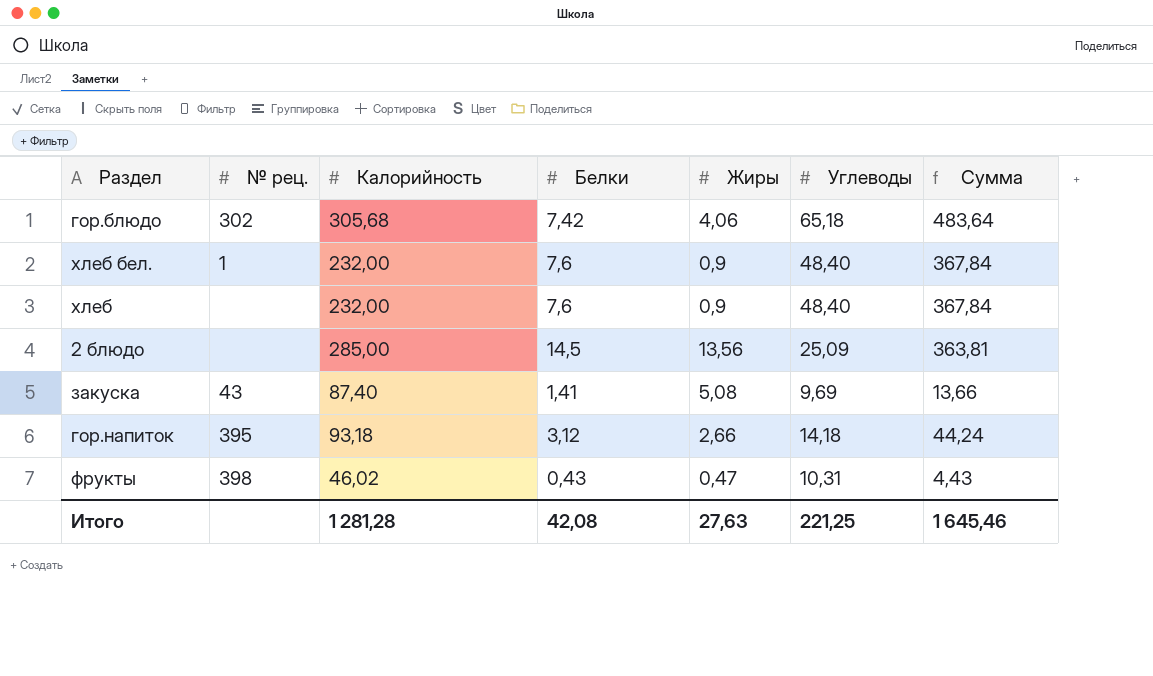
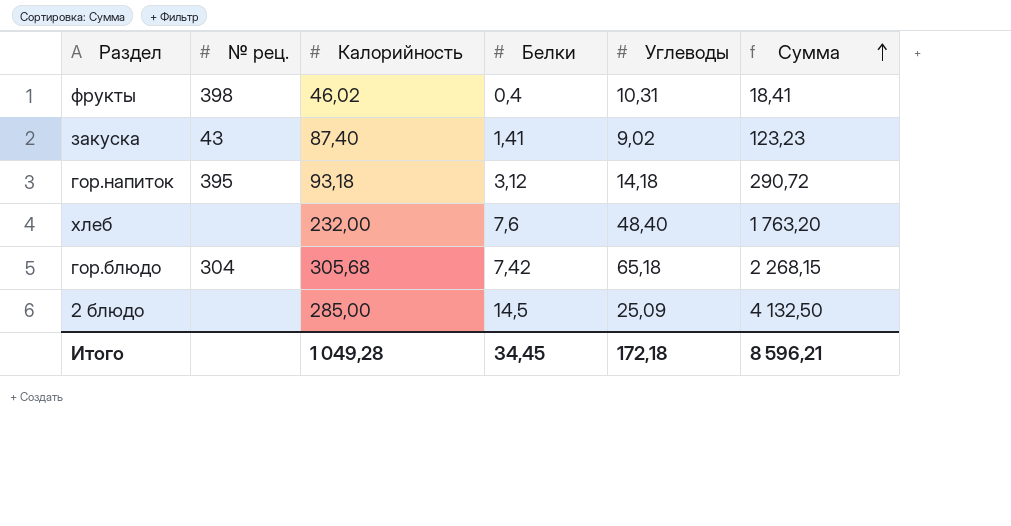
row order: none -> Сумма ascending
column Жиры | position: 5 -> none
column Сумма | formula: [Белки] * [Углеводы] -> [Калорийность] * [Белки]
row хлеб бел.: 1 | 232,00 | 7,6 | 0,9 | 48,40 | 367,84 -> none
фрукты | Белки: 0,43 -> 0,4
закуска | Углеводы: 9,69 -> 9,02
гор.блюдо | № рец.: 302 -> 304
Итого | Калорийность: 1 281,28 -> 1 049,28
Итого | Белки: 42,08 -> 34,45
Итого | Углеводы: 221,25 -> 172,18
Итого | Сумма: 1 645,46 -> 8 596,21

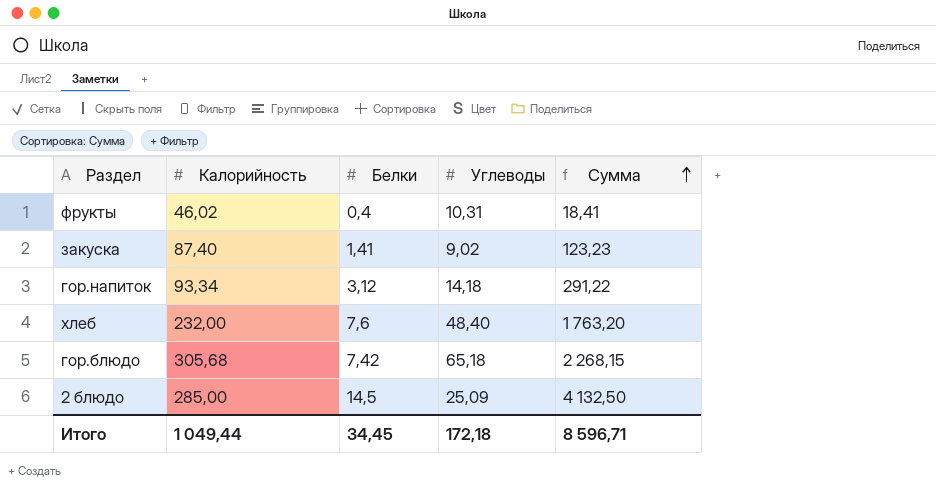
column № рец. | position: 2 -> none
гор.напиток | Калорийность: 93,18 -> 93,34
гор.напиток | Сумма: 290,72 -> 291,22
Итого | Калорийность: 1 049,28 -> 1 049,44
Итого | Сумма: 8 596,21 -> 8 596,71

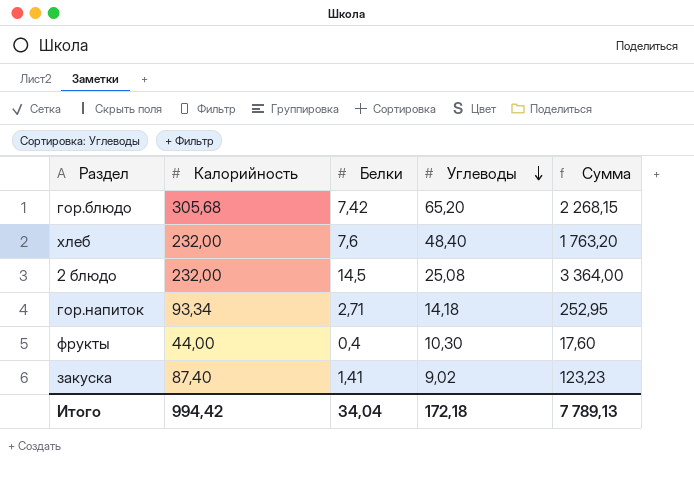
row order: Сумма ascending -> Углеводы descending
гор.блюдо | Углеводы: 65,18 -> 65,20
2 блюдо | Калорийность: 285,00 -> 232,00
2 блюдо | Углеводы: 25,09 -> 25,08
2 блюдо | Сумма: 4 132,50 -> 3 364,00
гор.напиток | Белки: 3,12 -> 2,71
гор.напиток | Сумма: 291,22 -> 252,95
фрукты | Калорийность: 46,02 -> 44,00
фрукты | Углеводы: 10,31 -> 10,30
фрукты | Сумма: 18,41 -> 17,60
Итого | Калорийность: 1 049,44 -> 994,42
Итого | Белки: 34,45 -> 34,04
Итого | Сумма: 8 596,71 -> 7 789,13

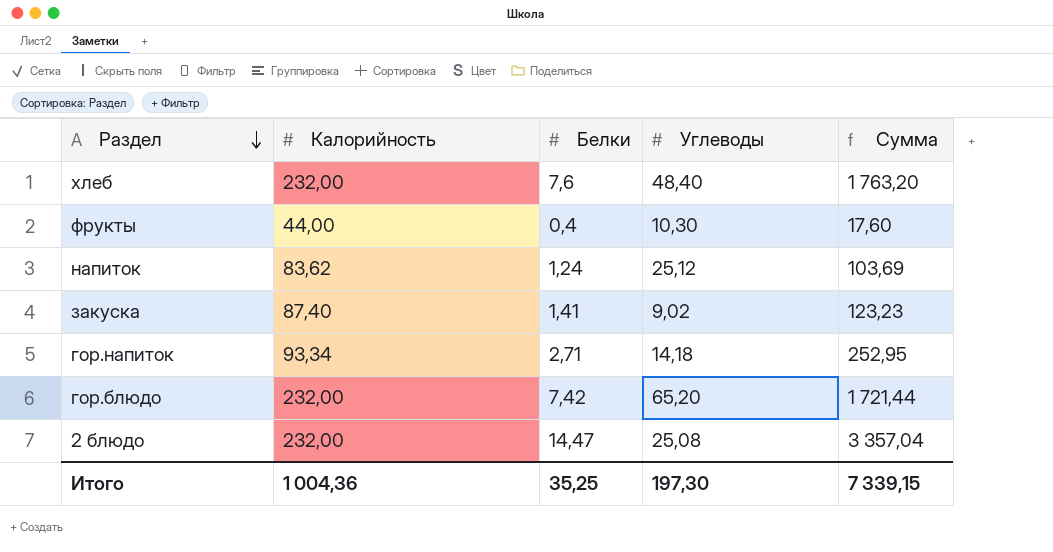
row order: Углеводы descending -> Раздел descending
row напиток: none -> 83,62 | 1,24 | 25,12 | 103,69
гор.блюдо | Калорийность: 305,68 -> 232,00
гор.блюдо | Сумма: 2 268,15 -> 1 721,44
2 блюдо | Белки: 14,5 -> 14,47
2 блюдо | Сумма: 3 364,00 -> 3 357,04
Итого | Калорийность: 994,42 -> 1 004,36
Итого | Белки: 34,04 -> 35,25
Итого | Углеводы: 172,18 -> 197,30
Итого | Сумма: 7 789,13 -> 7 339,15

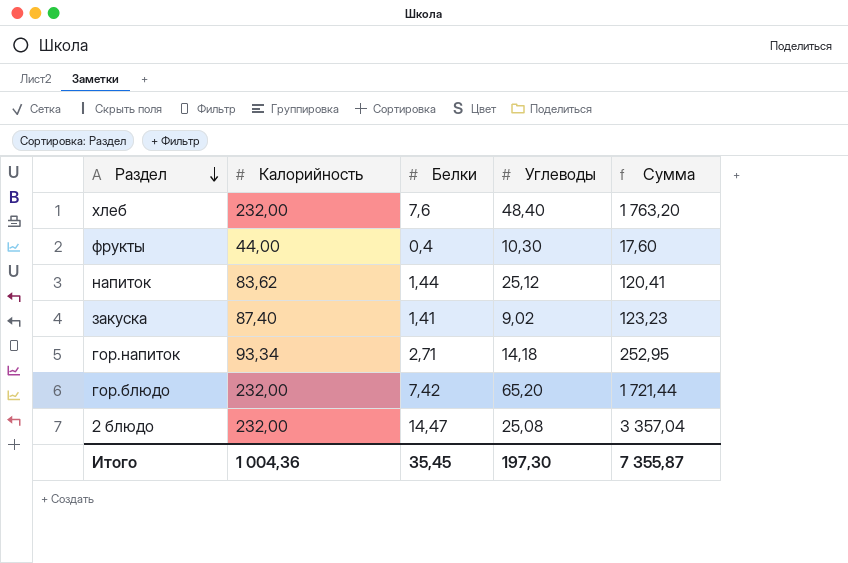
напиток | Белки: 1,24 -> 1,44
напиток | Сумма: 103,69 -> 120,41
Итого | Белки: 35,25 -> 35,45
Итого | Сумма: 7 339,15 -> 7 355,87

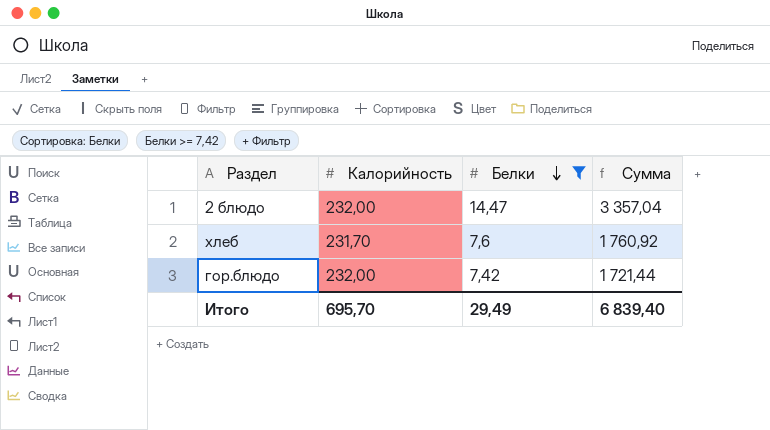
filter: none -> Белки >= 7,42
row order: Раздел descending -> Белки descending
column Углеводы | position: 4 -> none
хлеб | Калорийность: 232,00 -> 231,70
хлеб | Сумма: 1 763,20 -> 1 760,92
Итого | Калорийность: 1 004,36 -> 695,70
Итого | Белки: 35,45 -> 29,49
Итого | Сумма: 7 355,87 -> 6 839,40

